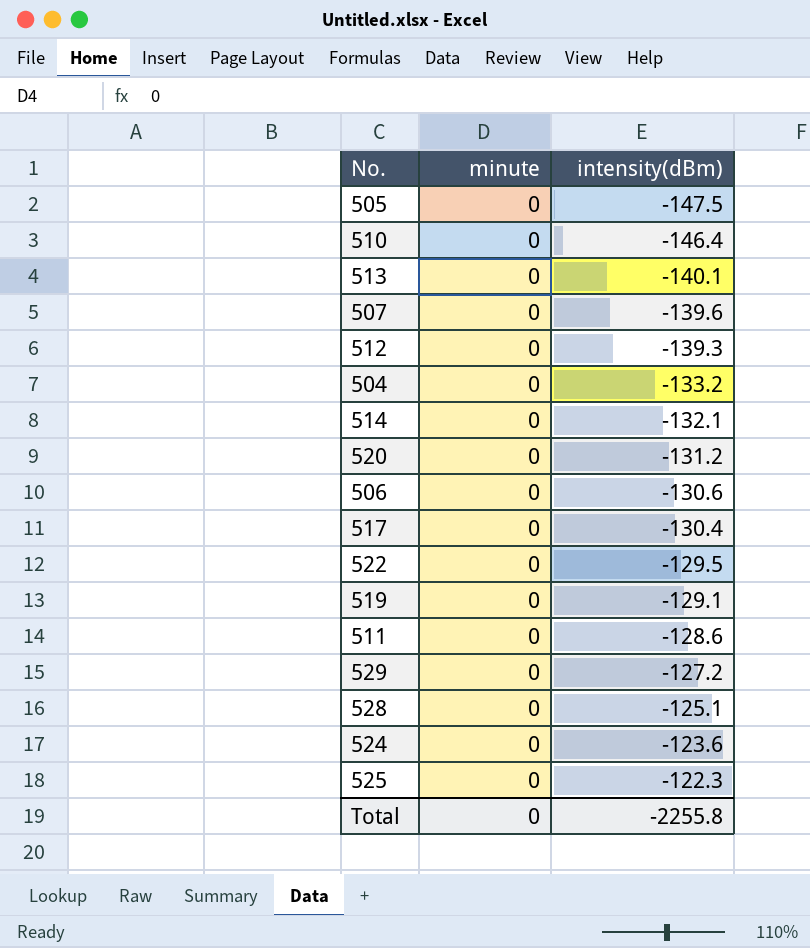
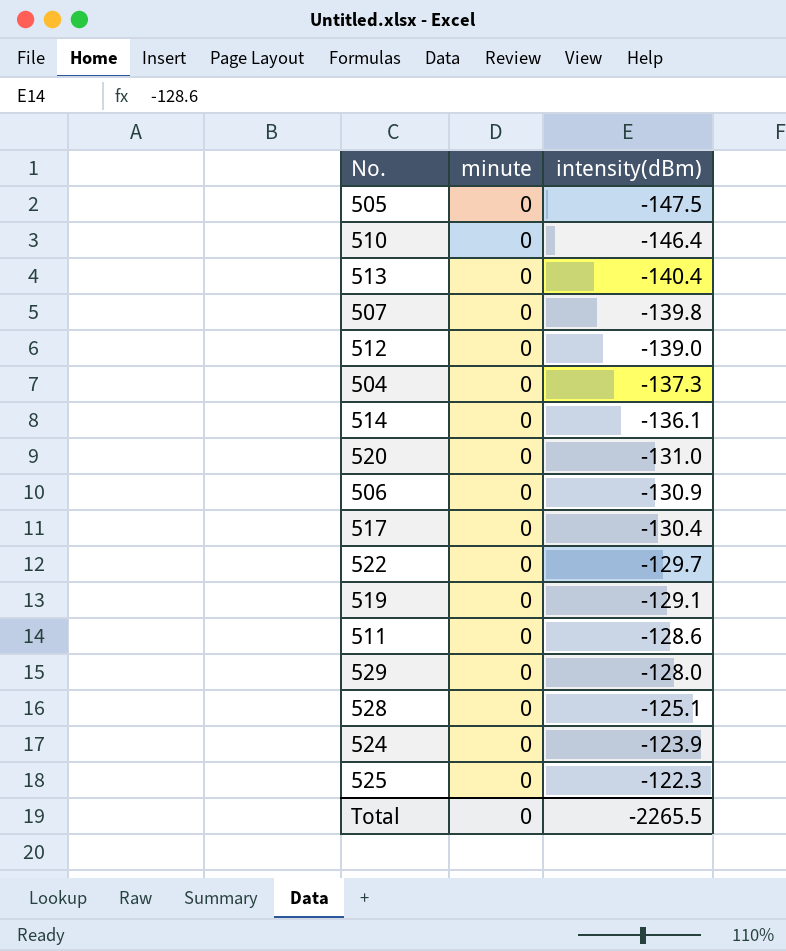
513 | intensity(dBm): -140.1 -> -140.4
507 | intensity(dBm): -139.6 -> -139.8
512 | intensity(dBm): -139.3 -> -139.0
504 | intensity(dBm): -133.2 -> -137.3
514 | intensity(dBm): -132.1 -> -136.1
520 | intensity(dBm): -131.2 -> -131.0
506 | intensity(dBm): -130.6 -> -130.9
522 | intensity(dBm): -129.5 -> -129.7
529 | intensity(dBm): -127.2 -> -128.0
524 | intensity(dBm): -123.6 -> -123.9
Total | intensity(dBm): -2255.8 -> -2265.5

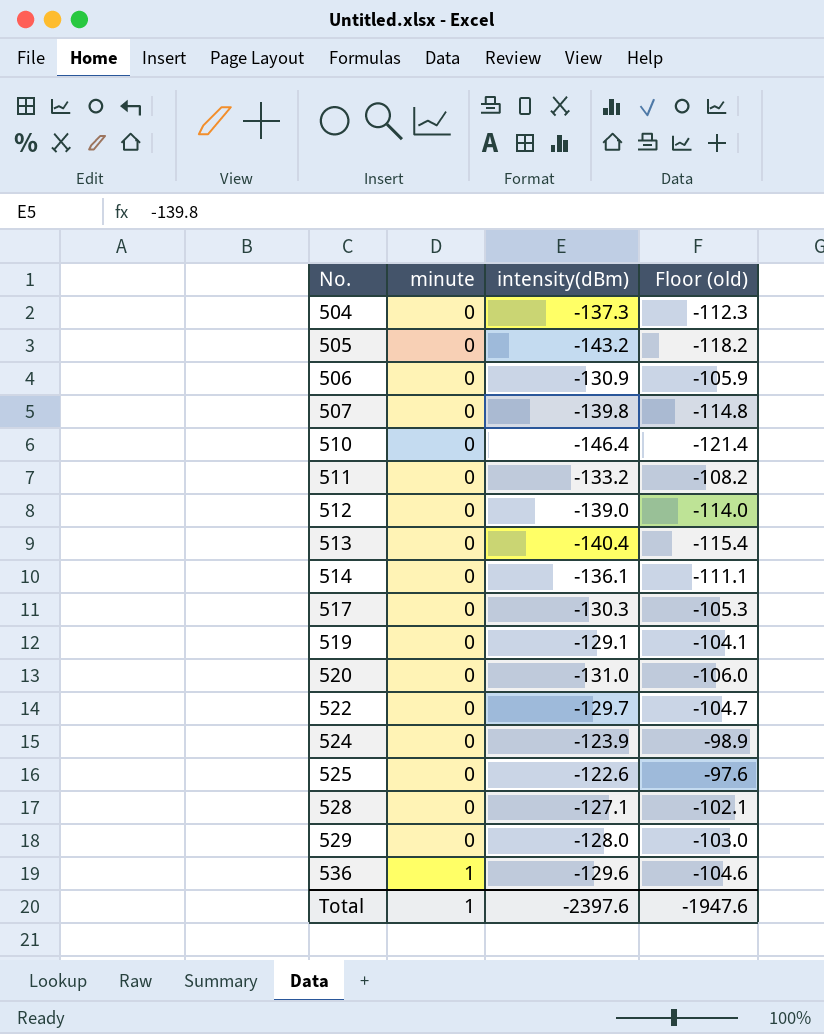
row order: intensity(dBm) ascending -> No. ascending
column Floor (old) | formula: none -> [intensity(dBm)] + 25
505 | intensity(dBm): -147.5 -> -143.2
511 | intensity(dBm): -128.6 -> -133.2
517 | intensity(dBm): -130.4 -> -130.3
525 | intensity(dBm): -122.3 -> -122.6
528 | intensity(dBm): -125.1 -> -127.1
row 536: none -> 1 | -129.6 | -104.6
Total | minute: 0 -> 1
Total | intensity(dBm): -2265.5 -> -2397.6

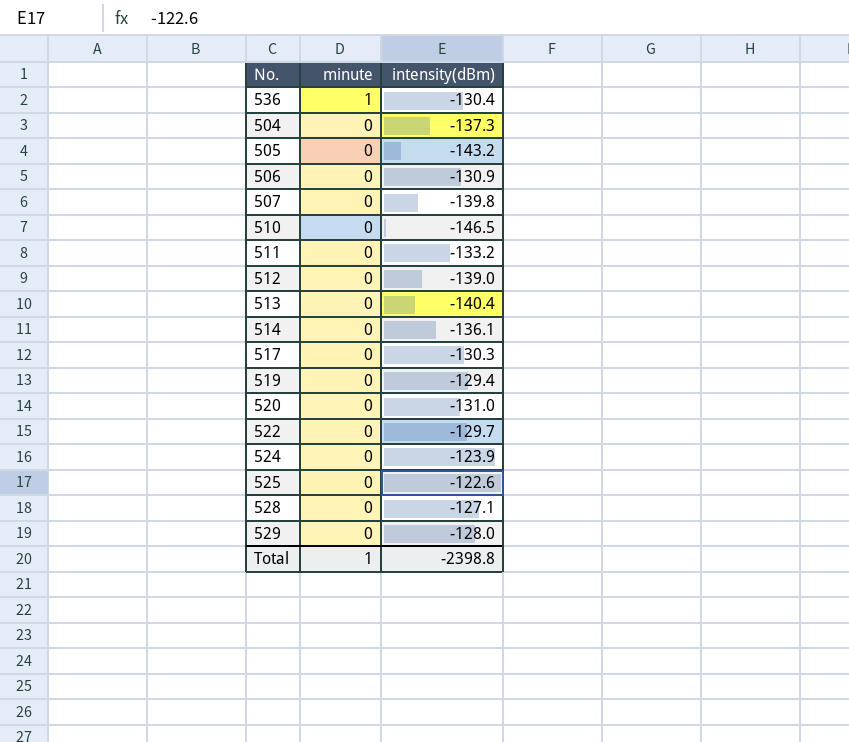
row order: No. ascending -> minute descending
column Floor (old) | formula: [intensity(dBm)] + 25 -> none
536 | intensity(dBm): -129.6 -> -130.4
510 | intensity(dBm): -146.4 -> -146.5
519 | intensity(dBm): -129.1 -> -129.4
Total | intensity(dBm): -2397.6 -> -2398.8

